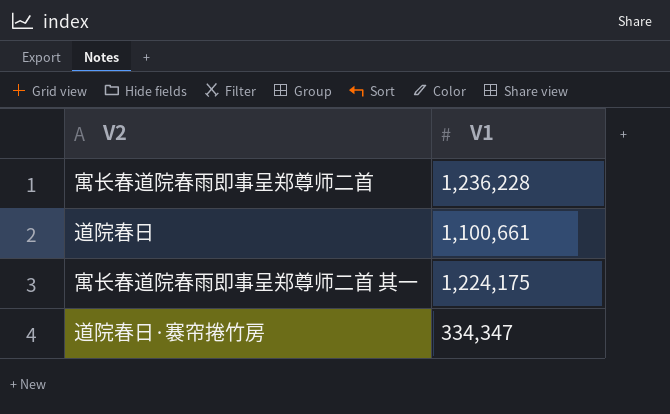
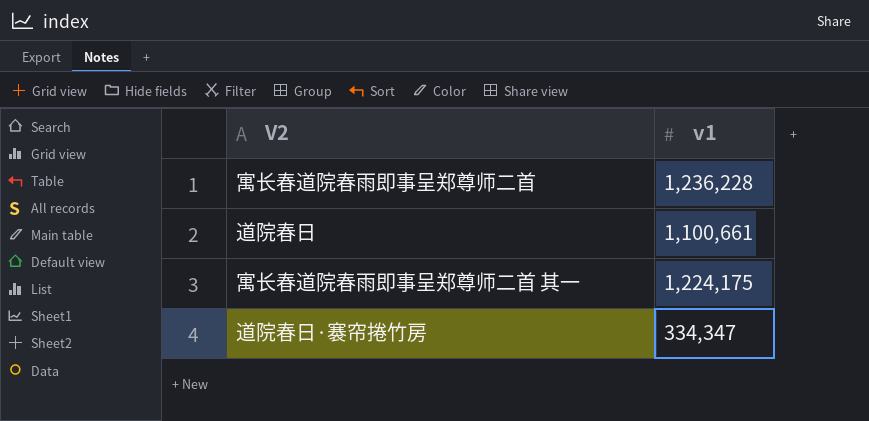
column name: V1 -> v1

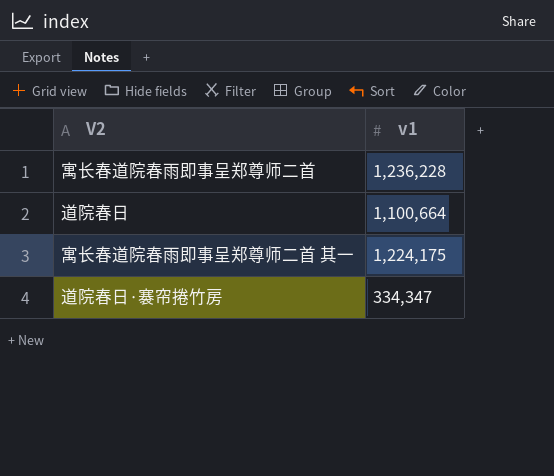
道院春日 | v1: 1,100,661 -> 1,100,664

